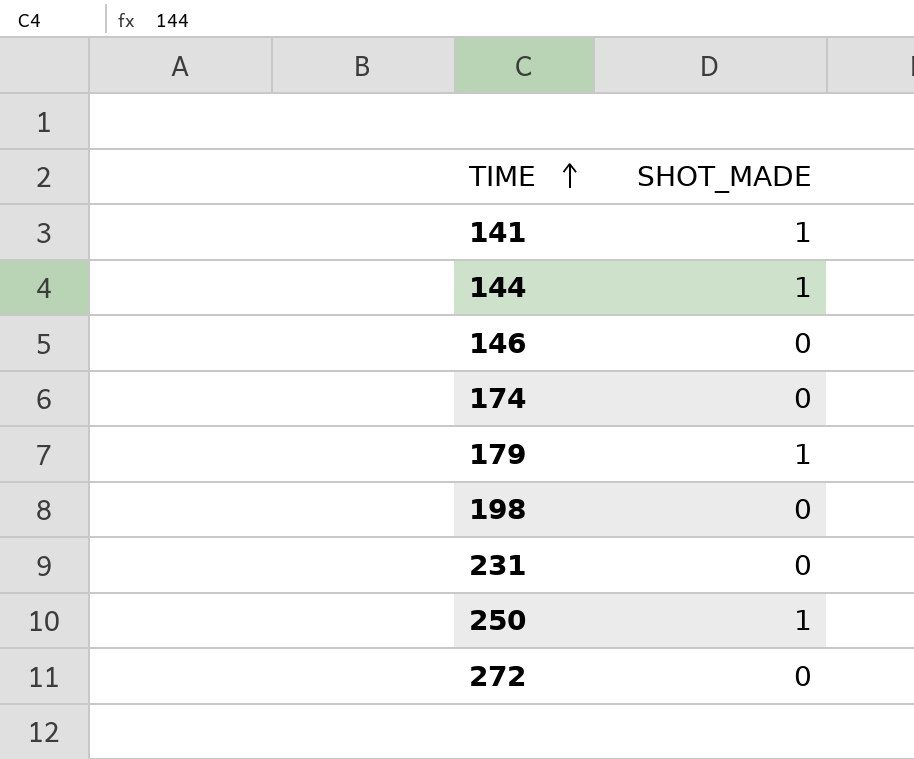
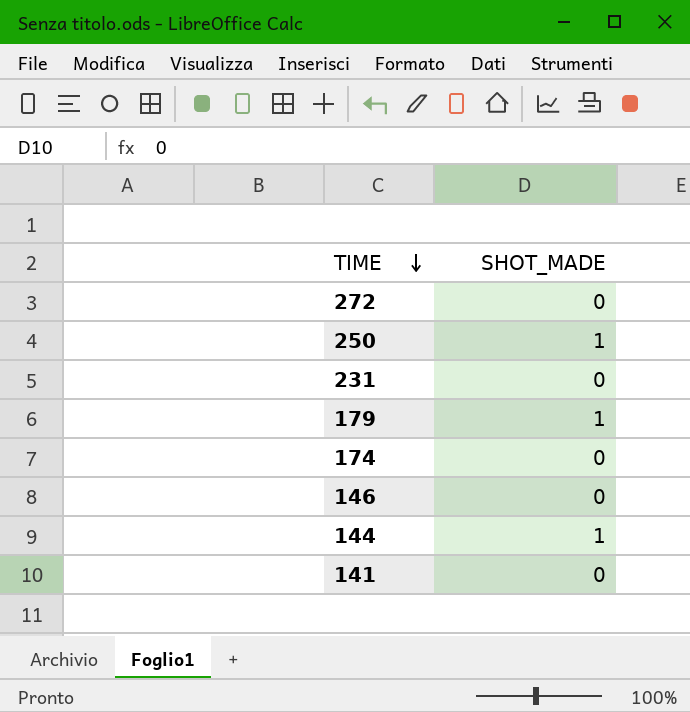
row order: TIME ascending -> TIME descending
row 198: 0 -> none
141 | SHOT_MADE: 1 -> 0

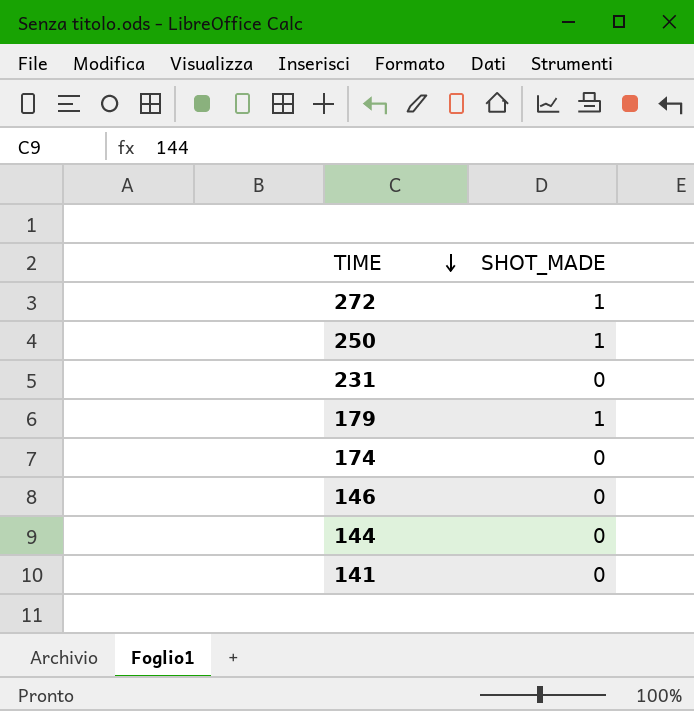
272 | SHOT_MADE: 0 -> 1
144 | SHOT_MADE: 1 -> 0

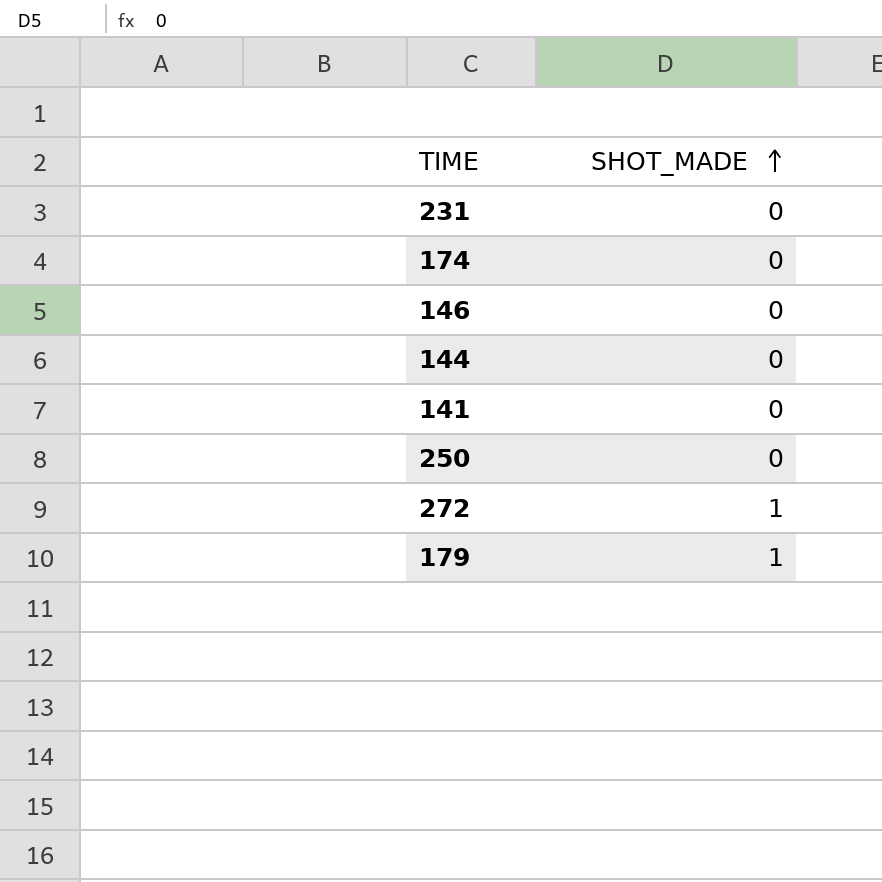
row order: TIME descending -> SHOT_MADE ascending
250 | SHOT_MADE: 1 -> 0

